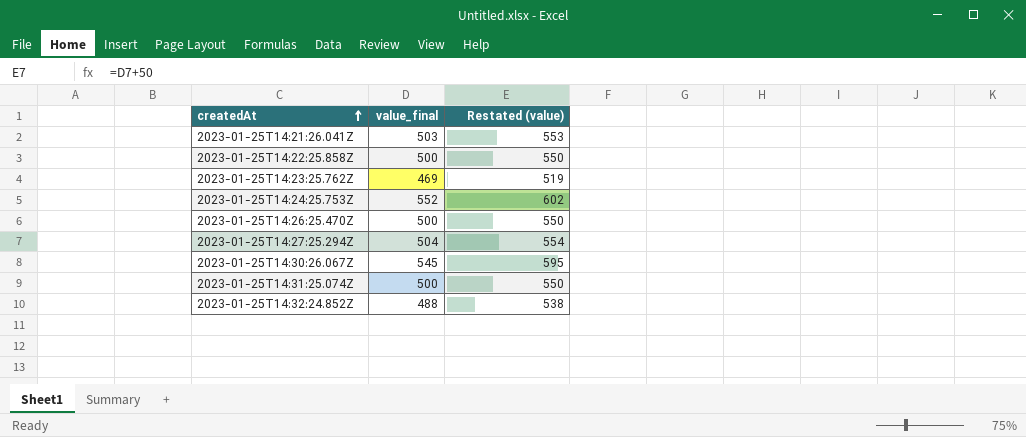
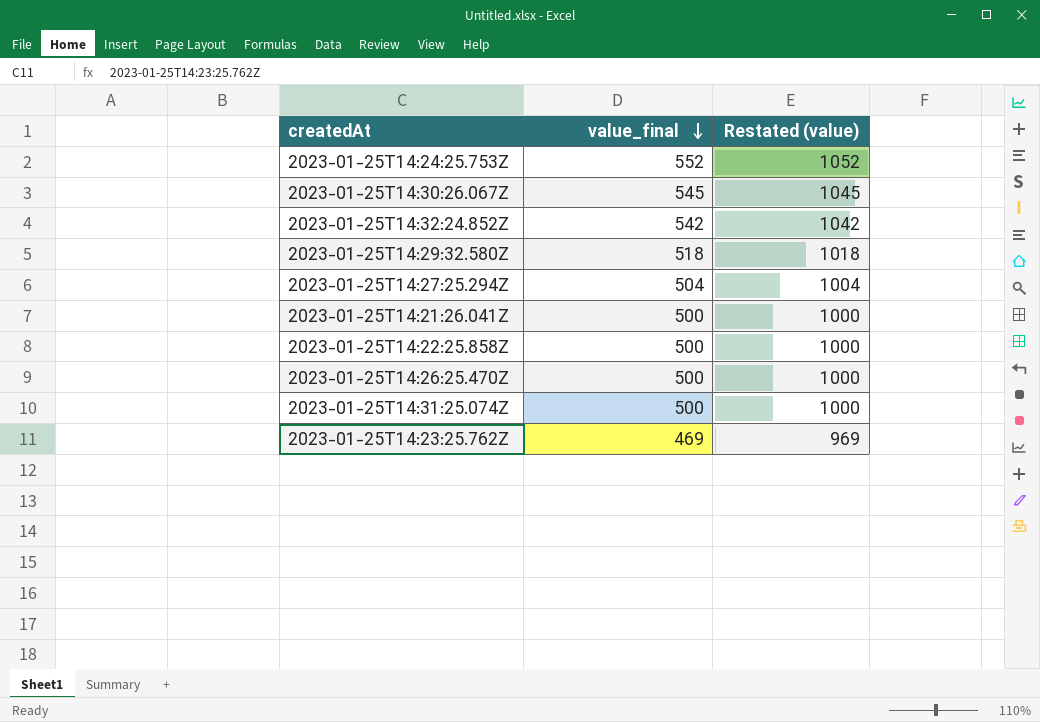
row order: createdAt ascending -> value_final descending
column Restated (value) | formula: [value_final] + 50 -> [value_final] + 500
2023-01-25T14:32:24.852Z | value_final: 488 -> 542
row 2023-01-25T14:29:32.580Z: none -> 518 | 1018
2023-01-25T14:21:26.041Z | value_final: 503 -> 500

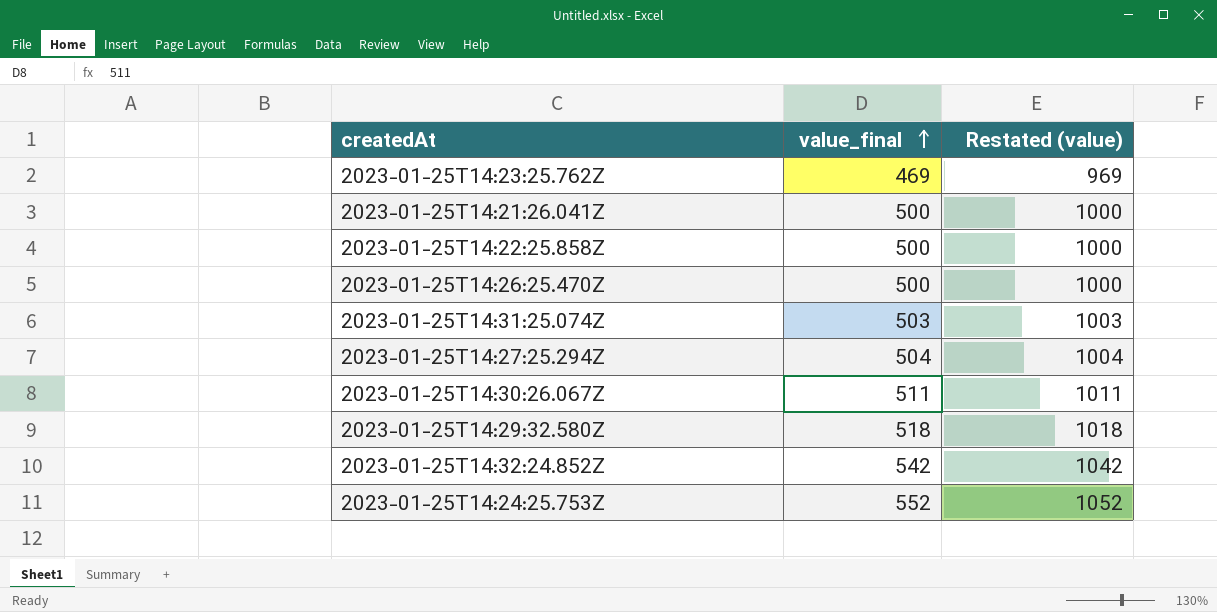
row order: value_final descending -> value_final ascending
2023-01-25T14:31:25.074Z | value_final: 500 -> 503
2023-01-25T14:31:25.074Z | Restated (value): 1000 -> 1003
2023-01-25T14:30:26.067Z | value_final: 545 -> 511
2023-01-25T14:30:26.067Z | Restated (value): 1045 -> 1011

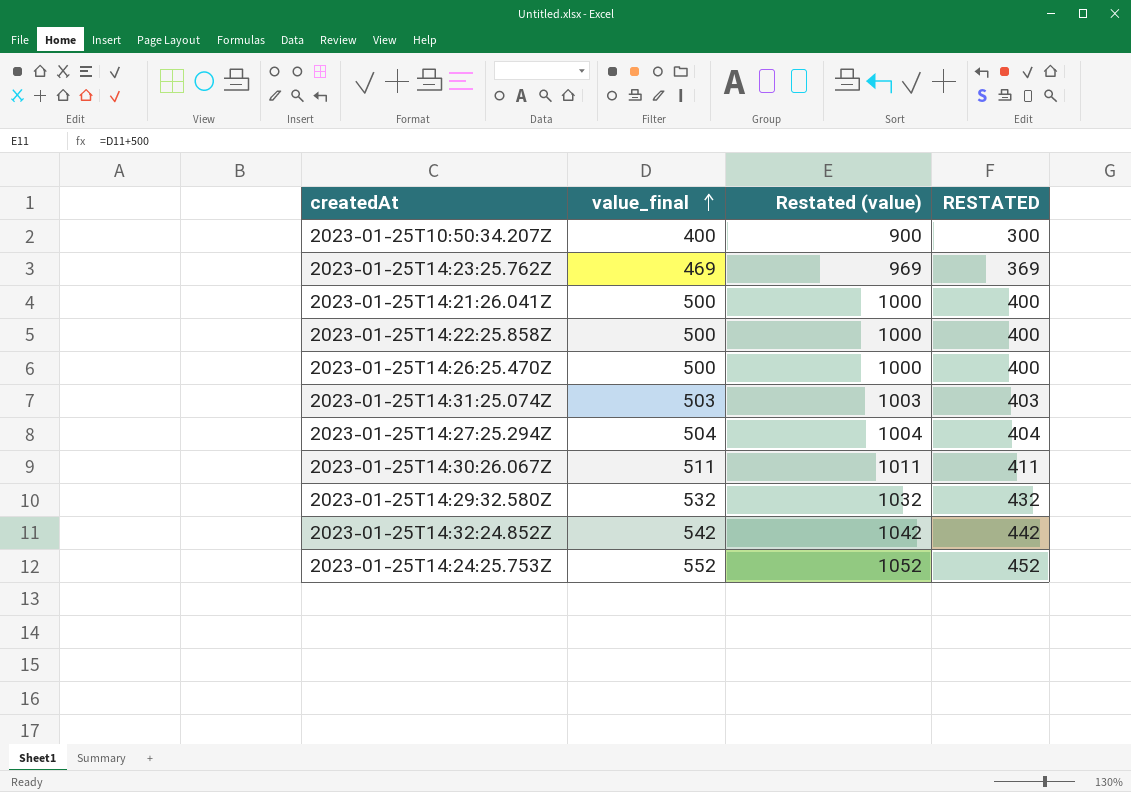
column RESTATED | formula: none -> [value_final] - 100
row 2023-01-25T10:50:34.207Z: none -> 400 | 900 | 300
2023-01-25T14:29:32.580Z | value_final: 518 -> 532
2023-01-25T14:29:32.580Z | Restated (value): 1018 -> 1032

